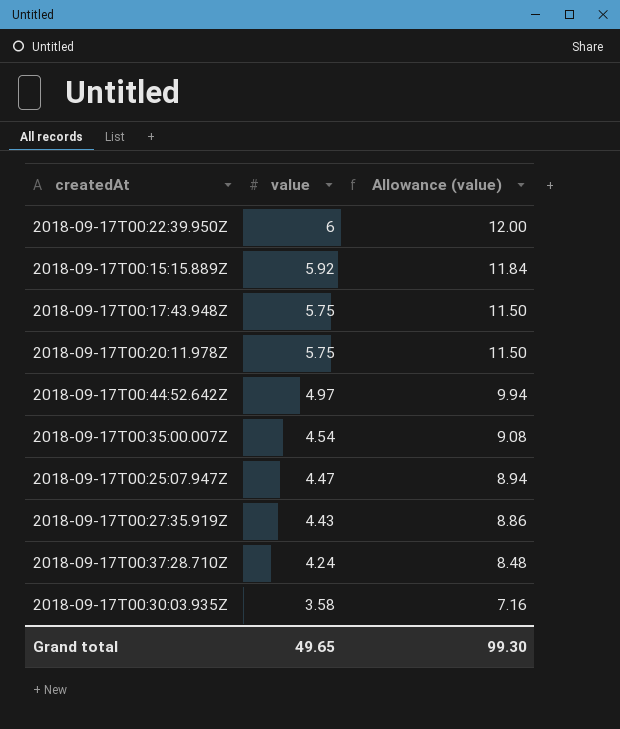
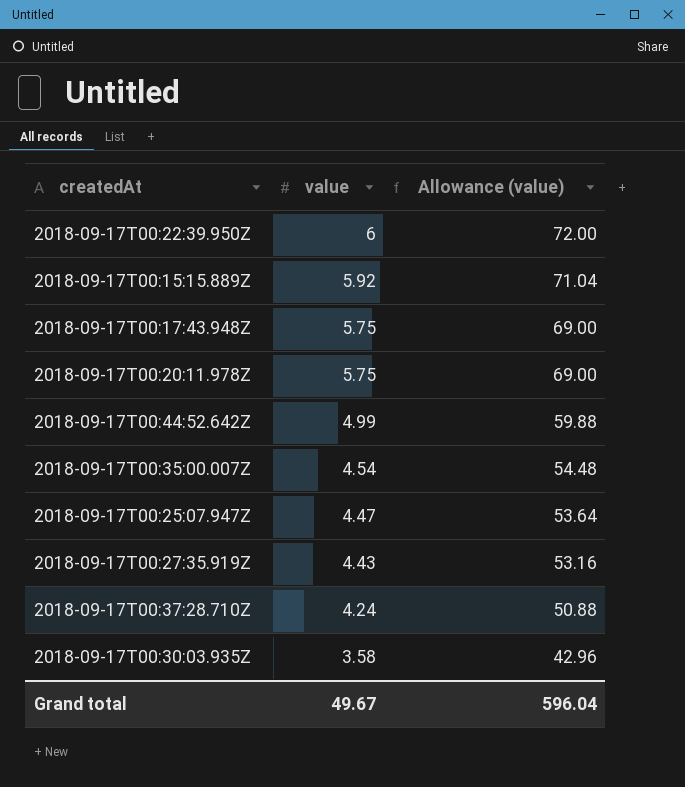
column Allowance (value) | formula: [value] * 2 -> [value] * 12
2018-09-17T00:44:52.642Z | value: 4.97 -> 4.99
Grand total | value: 49.65 -> 49.67
Grand total | Allowance (value): 99.30 -> 596.04

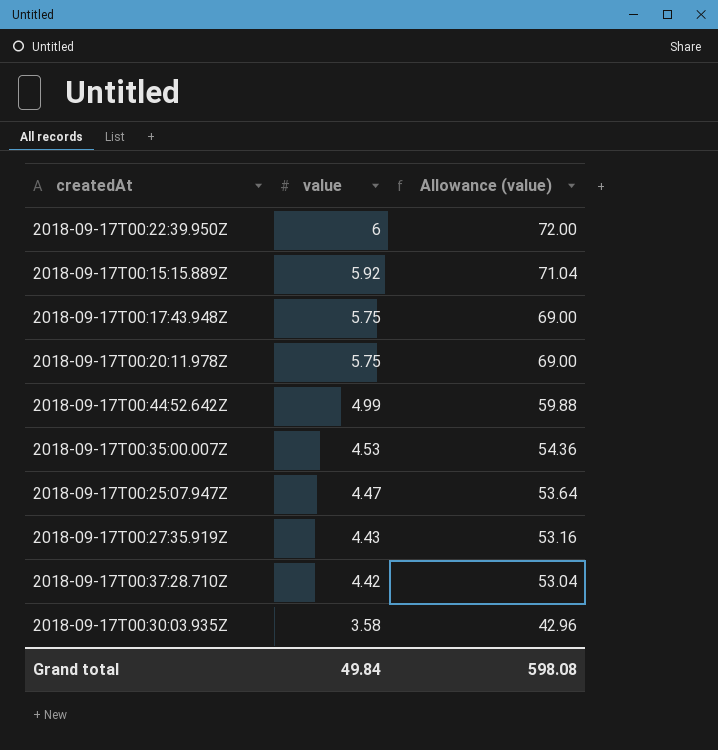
2018-09-17T00:35:00.007Z | value: 4.54 -> 4.53
2018-09-17T00:35:00.007Z | Allowance (value): 54.48 -> 54.36
2018-09-17T00:37:28.710Z | value: 4.24 -> 4.42
2018-09-17T00:37:28.710Z | Allowance (value): 50.88 -> 53.04
Grand total | value: 49.67 -> 49.84
Grand total | Allowance (value): 596.04 -> 598.08

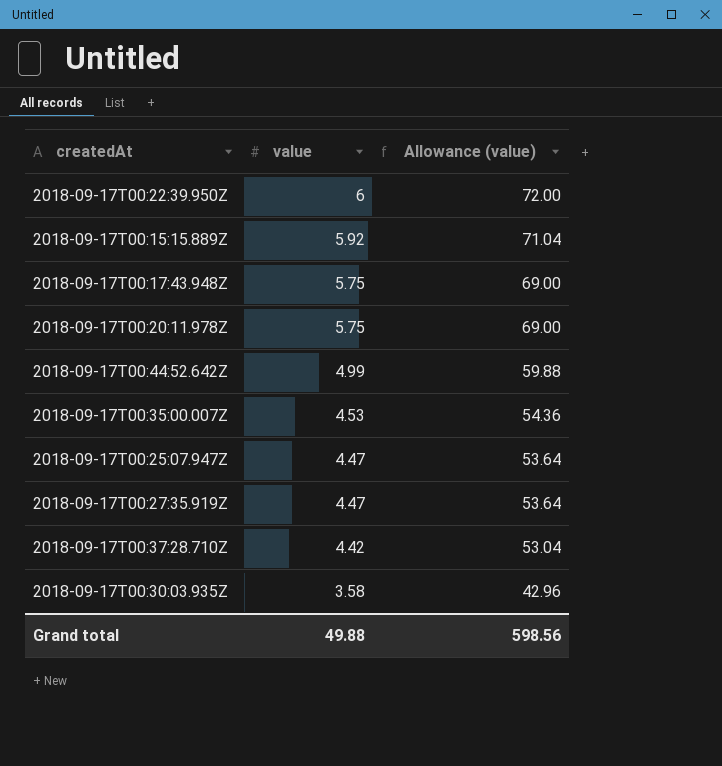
2018-09-17T00:27:35.919Z | value: 4.43 -> 4.47
2018-09-17T00:27:35.919Z | Allowance (value): 53.16 -> 53.64
Grand total | value: 49.84 -> 49.88
Grand total | Allowance (value): 598.08 -> 598.56

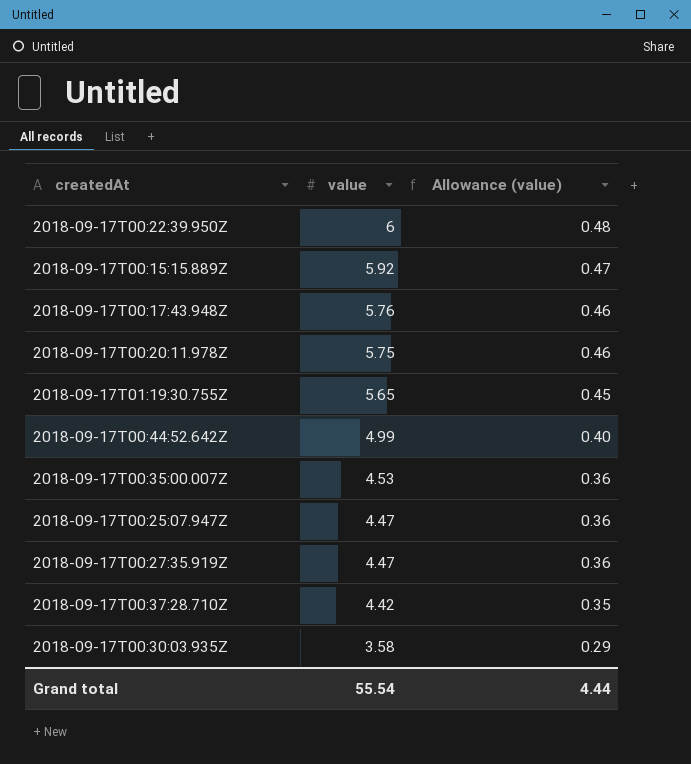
column Allowance (value) | formula: [value] * 12 -> [value] * 0.08
2018-09-17T00:17:43.948Z | value: 5.75 -> 5.76
row 2018-09-17T01:19:30.755Z: none -> 5.65 | 0.45
Grand total | value: 49.88 -> 55.54
Grand total | Allowance (value): 598.56 -> 4.44

